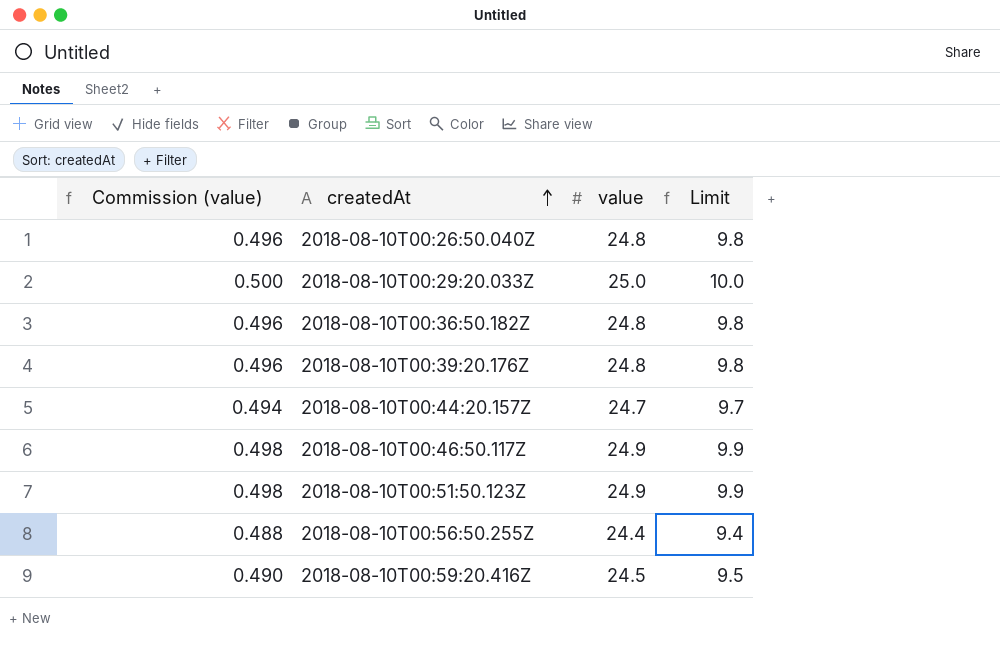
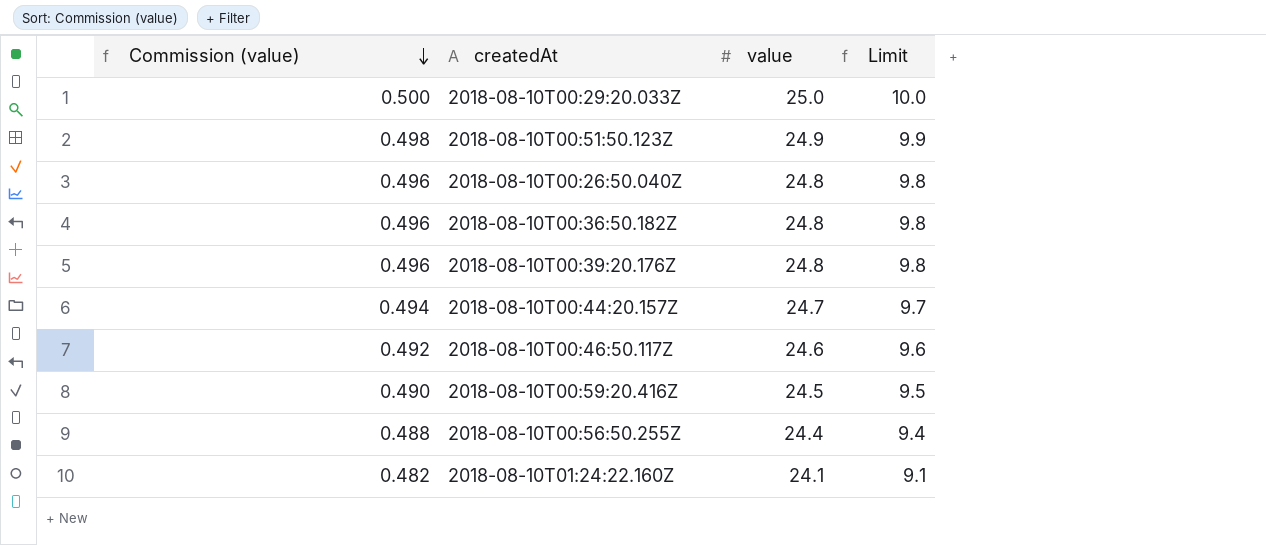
row order: createdAt ascending -> Commission (value) descending
2018-08-10T00:46:50.117Z | Commission (value): 0.498 -> 0.492
2018-08-10T00:46:50.117Z | value: 24.9 -> 24.6
2018-08-10T00:46:50.117Z | Limit: 9.9 -> 9.6
row 2018-08-10T01:24:22.160Z: none -> 0.482 | 24.1 | 9.1

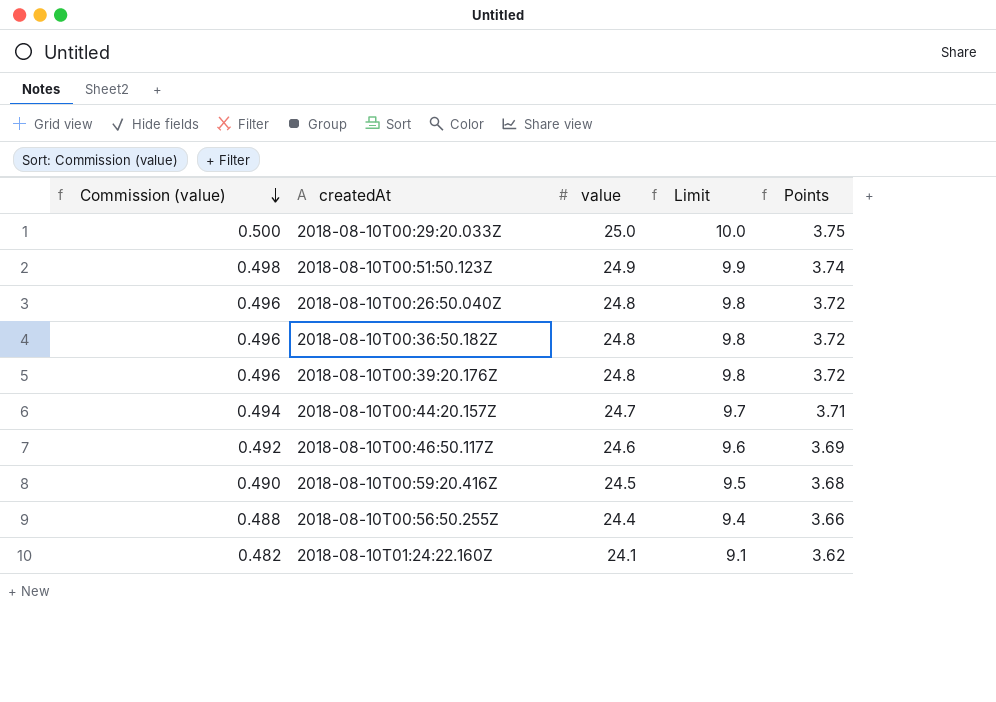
column Points | formula: none -> [value] * 0.15

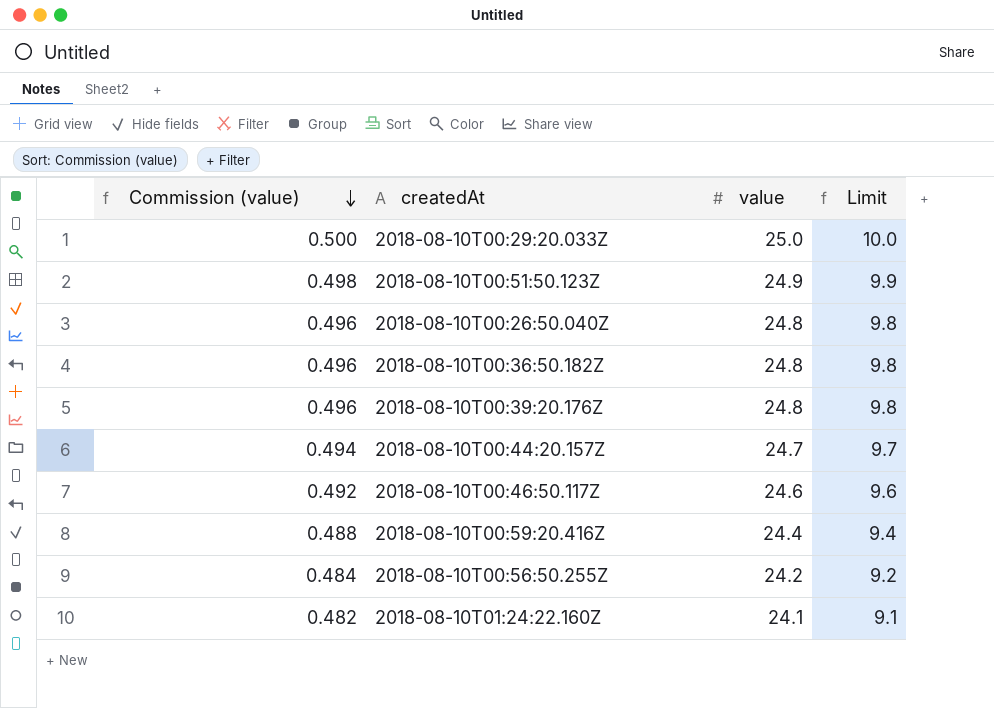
column Points | formula: [value] * 0.15 -> none
2018-08-10T00:59:20.416Z | Commission (value): 0.490 -> 0.488
2018-08-10T00:59:20.416Z | value: 24.5 -> 24.4
2018-08-10T00:59:20.416Z | Limit: 9.5 -> 9.4
2018-08-10T00:56:50.255Z | Commission (value): 0.488 -> 0.484
2018-08-10T00:56:50.255Z | value: 24.4 -> 24.2
2018-08-10T00:56:50.255Z | Limit: 9.4 -> 9.2

